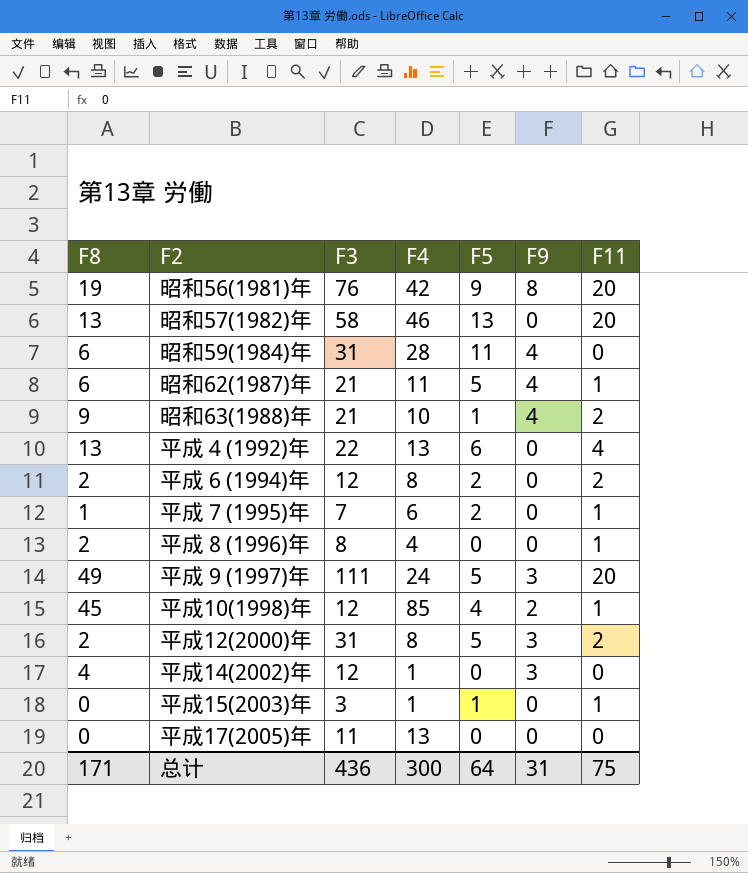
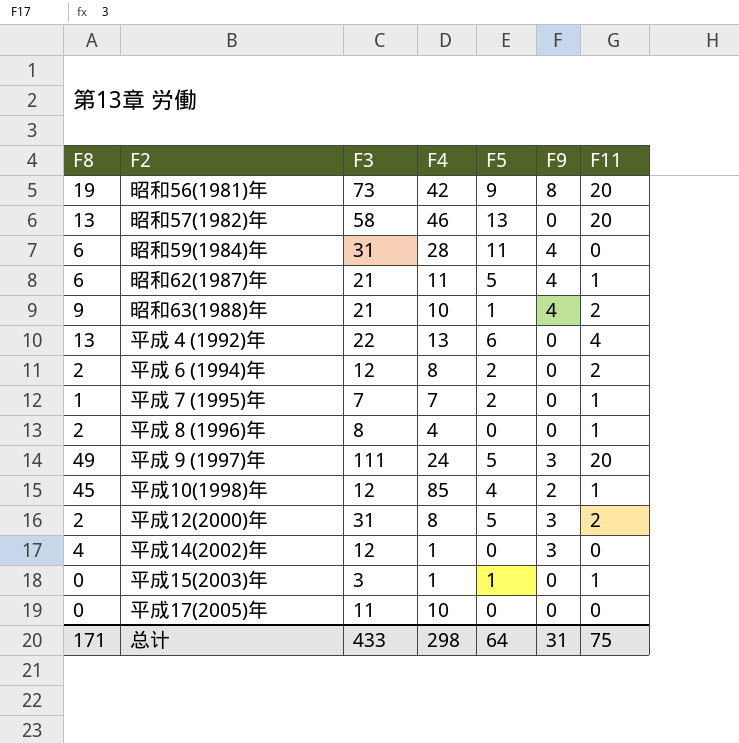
昭和56(1981)年 | F3: 76 -> 73
平成７(1995)年 | F4: 6 -> 7
平成17(2005)年 | F4: 13 -> 10
总计 | F3: 436 -> 433
总计 | F4: 300 -> 298

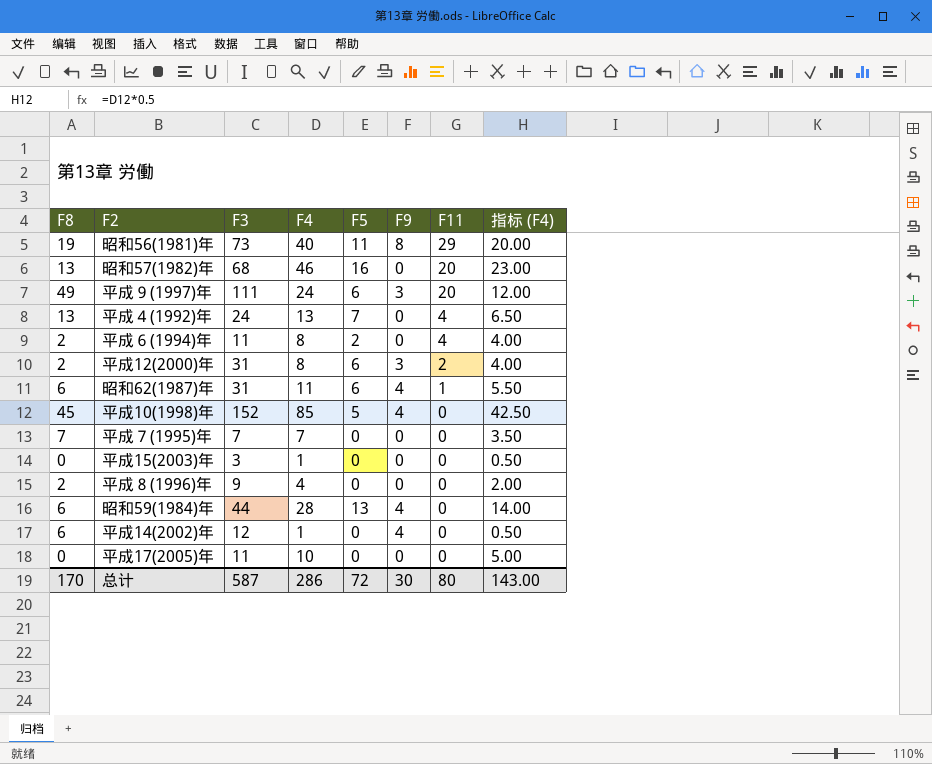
row order: none -> F11 descending
column 指标 (F4) | formula: none -> [F4] * 0.5
row 昭和63(1988)年: 9 | 21 | 10 | 1 | 4 | 2 -> none
昭和56(1981)年 | F4: 42 -> 40
昭和56(1981)年 | F5: 9 -> 11
昭和56(1981)年 | F11: 20 -> 29
昭和57(1982)年 | F3: 58 -> 68
昭和57(1982)年 | F5: 13 -> 16
平成９(1997)年 | F5: 5 -> 6
平成４(1992)年 | F3: 22 -> 24
平成４(1992)年 | F5: 6 -> 7
平成６(1994)年 | F3: 12 -> 11
平成６(1994)年 | F11: 2 -> 4
平成12(2000)年 | F5: 5 -> 6
昭和62(1987)年 | F3: 21 -> 31
昭和62(1987)年 | F5: 5 -> 6
平成10(1998)年 | F3: 12 -> 152
平成10(1998)年 | F5: 4 -> 5
平成10(1998)年 | F9: 2 -> 4
平成10(1998)年 | F11: 1 -> 0
平成７(1995)年 | F8: 1 -> 7
平成７(1995)年 | F5: 2 -> 0
平成７(1995)年 | F11: 1 -> 0
平成15(2003)年 | F5: 1 -> 0
平成15(2003)年 | F11: 1 -> 0
平成８(1996)年 | F3: 8 -> 9
平成８(1996)年 | F11: 1 -> 0
昭和59(1984)年 | F3: 31 -> 44
昭和59(1984)年 | F5: 11 -> 13
平成14(2002)年 | F8: 4 -> 6
平成14(2002)年 | F9: 3 -> 4
总计 | F8: 171 -> 170
总计 | F3: 433 -> 587
总计 | F4: 298 -> 286
总计 | F5: 64 -> 72
总计 | F9: 31 -> 30
总计 | F11: 75 -> 80

